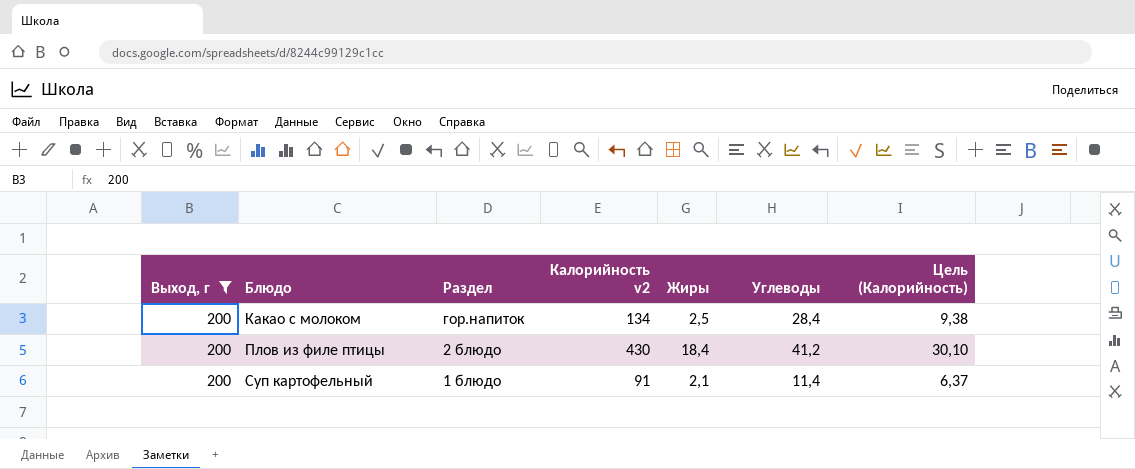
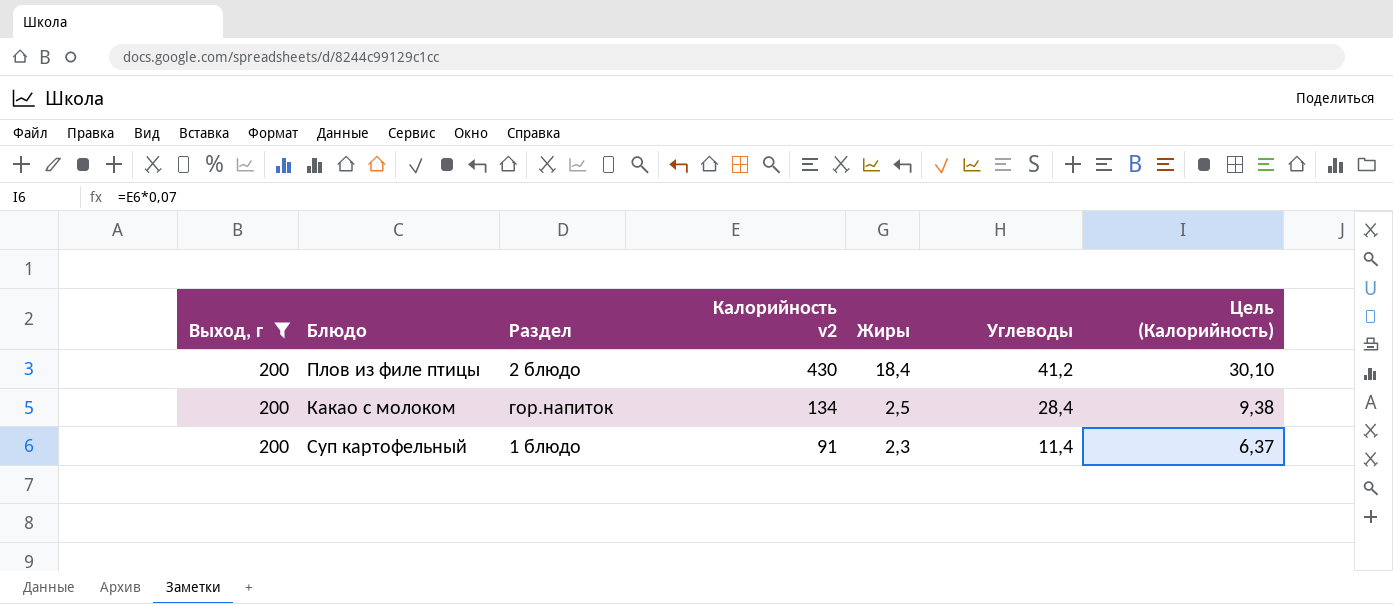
row order: Блюдо ascending -> Калорийность v2 descending
Суп картофельный | Жиры: 2,1 -> 2,3

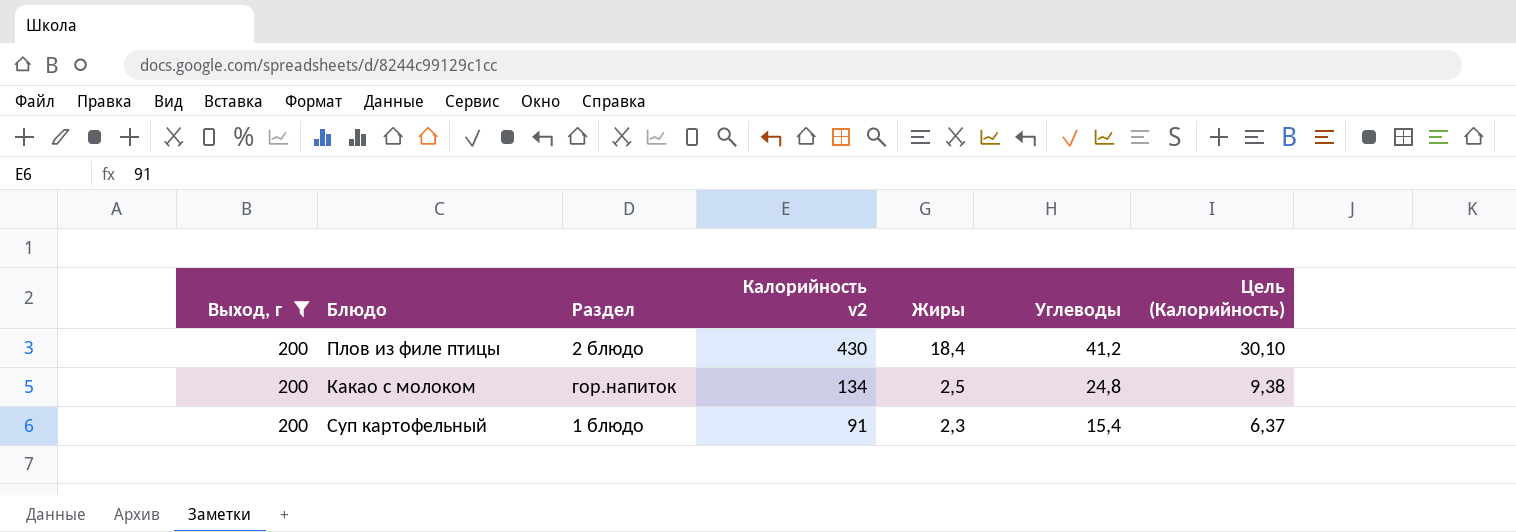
Какао с молоком | Углеводы: 28,4 -> 24,8
Суп картофельный | Углеводы: 11,4 -> 15,4

